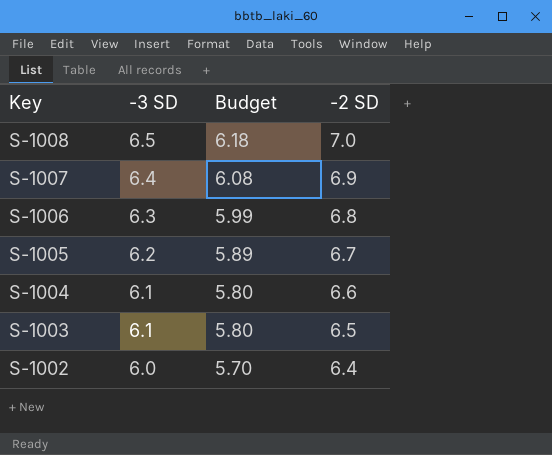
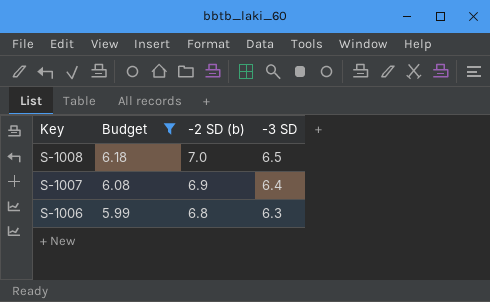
filter: none -> Budget >= 5.99
column name: -2 SD -> -2 SD (b)
column -3 SD | position: 2 -> 4

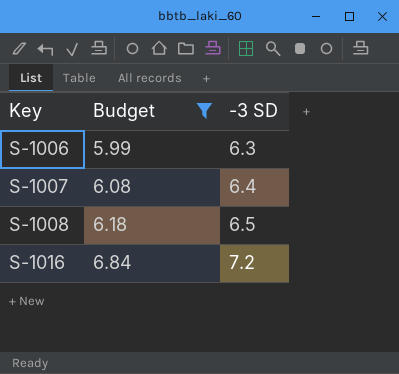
row order: Key descending -> Key ascending
column -2 SD (b) | position: 3 -> none
row S-1016: none -> 6.84 | 7.2

